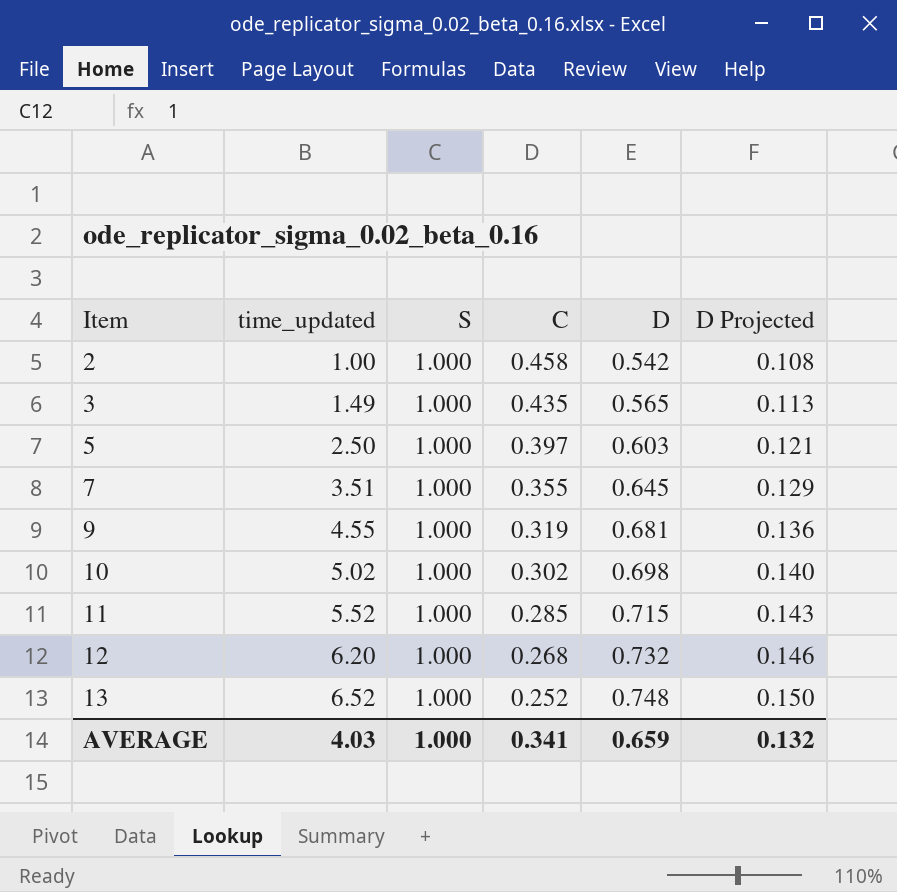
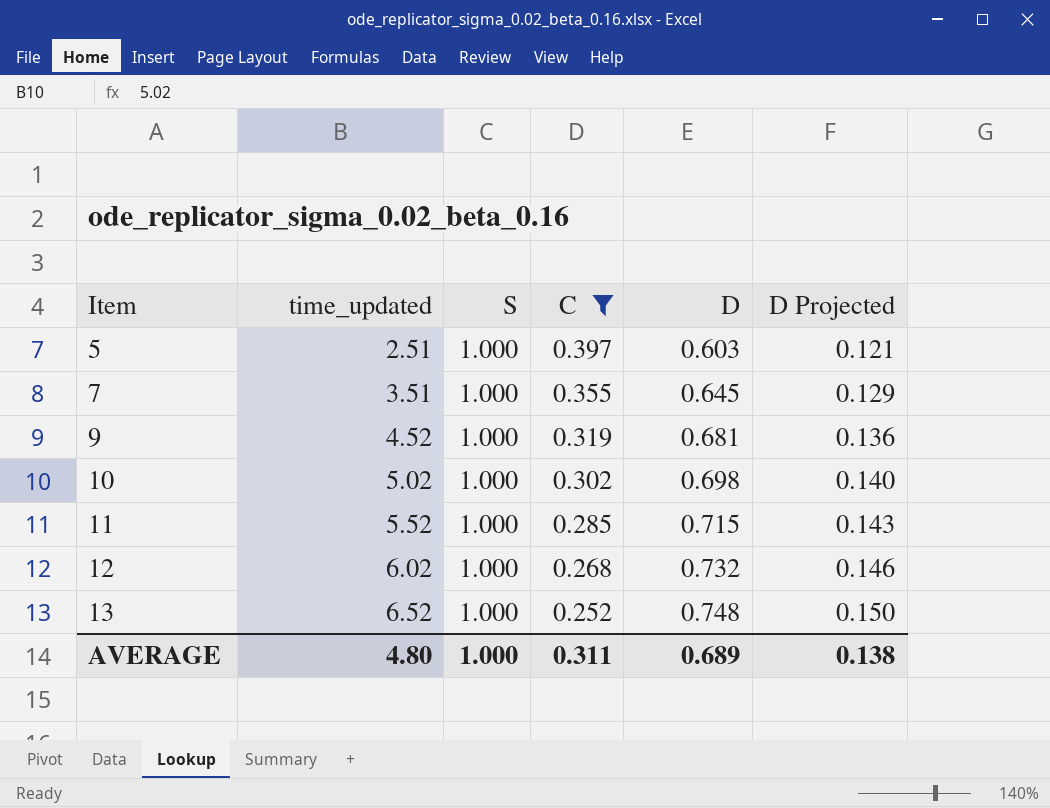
filter: none -> C <= 0.397
5 | time_updated: 2.50 -> 2.51
9 | time_updated: 4.55 -> 4.52
12 | time_updated: 6.20 -> 6.02
AVERAGE | time_updated: 4.03 -> 4.80
AVERAGE | C: 0.341 -> 0.311
AVERAGE | D: 0.659 -> 0.689
AVERAGE | D Projected: 0.132 -> 0.138

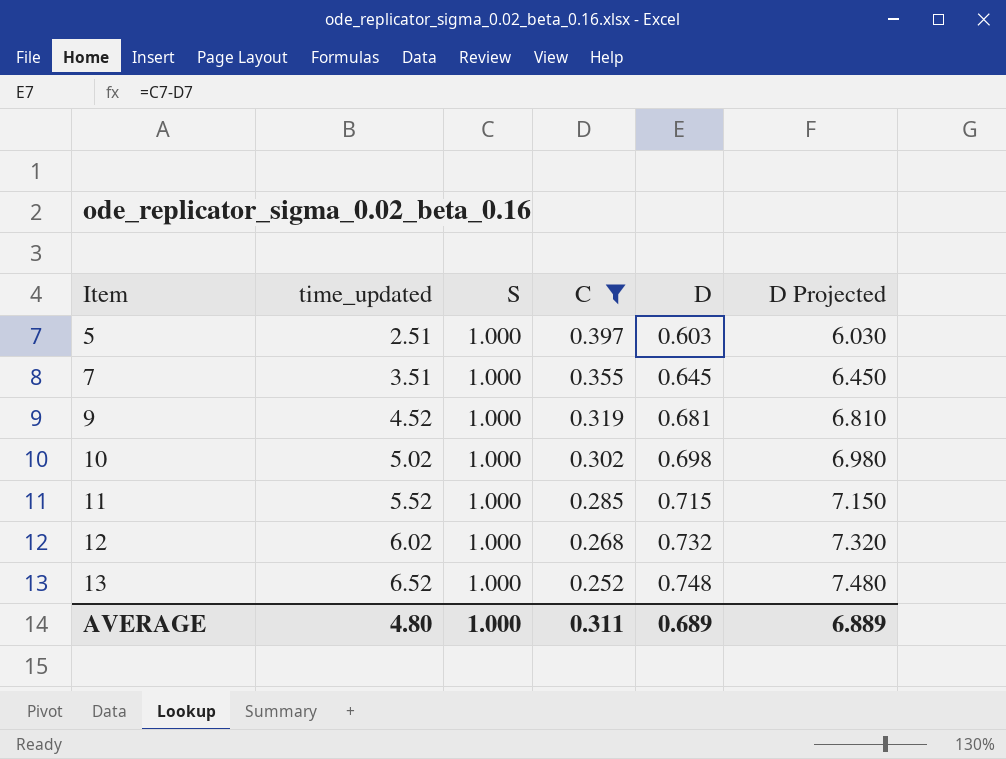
column D Projected | formula: [D] * 0.2 -> [D] * 10
AVERAGE | D Projected: 0.138 -> 6.889

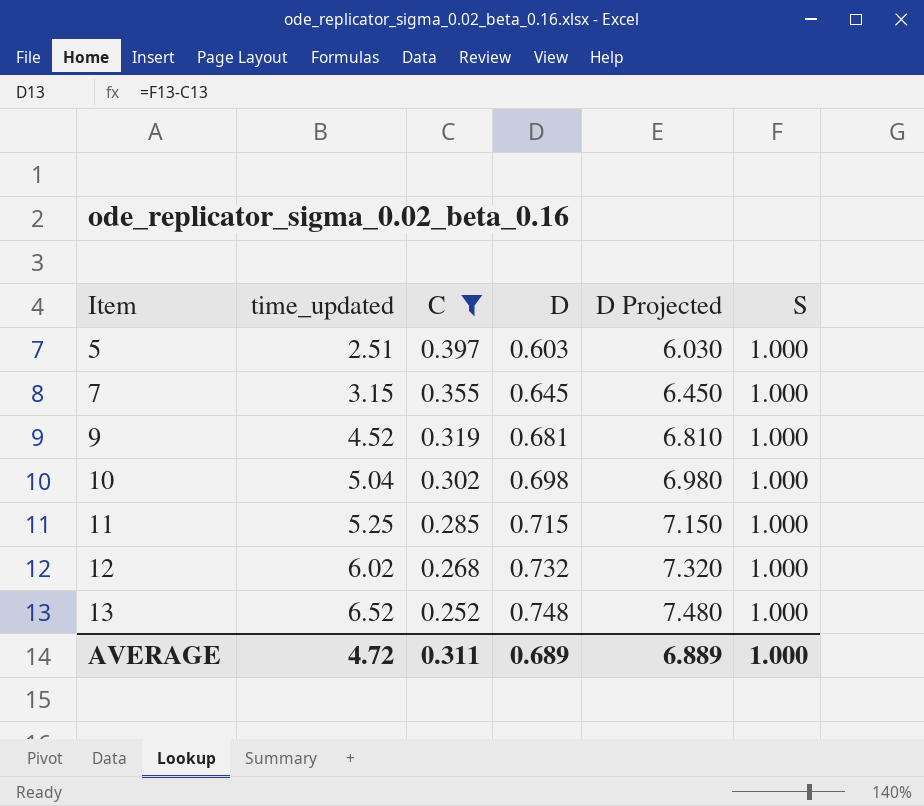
column S | position: 3 -> 6
7 | time_updated: 3.51 -> 3.15
10 | time_updated: 5.02 -> 5.04
11 | time_updated: 5.52 -> 5.25
AVERAGE | time_updated: 4.80 -> 4.72

